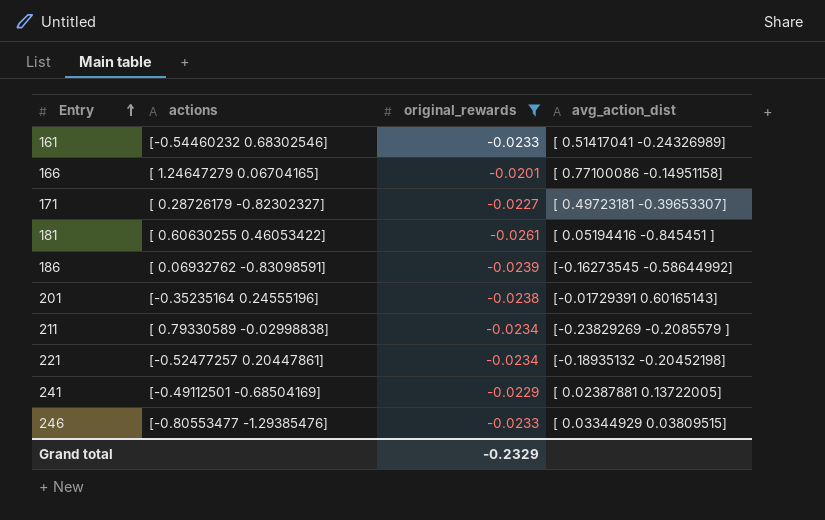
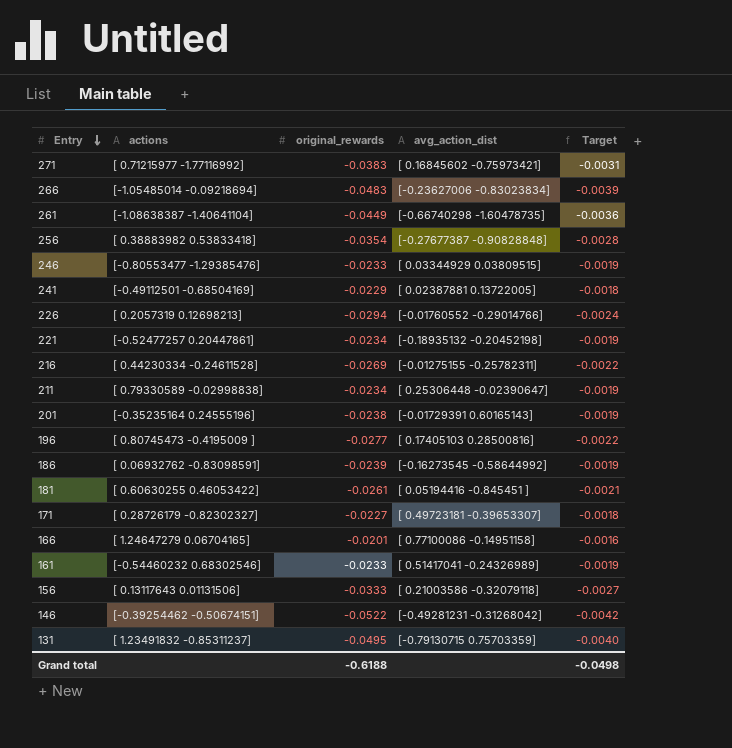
filter: original_rewards >= -0.0261 -> none
row order: Entry ascending -> Entry descending
column Target | formula: none -> [original_rewards] * 0.08
211 | avg_action_dist: [-0.23829269 -0.2085579 ] -> [ 0.25306448 -0.02390647]
Grand total | original_rewards: -0.2329 -> -0.6188

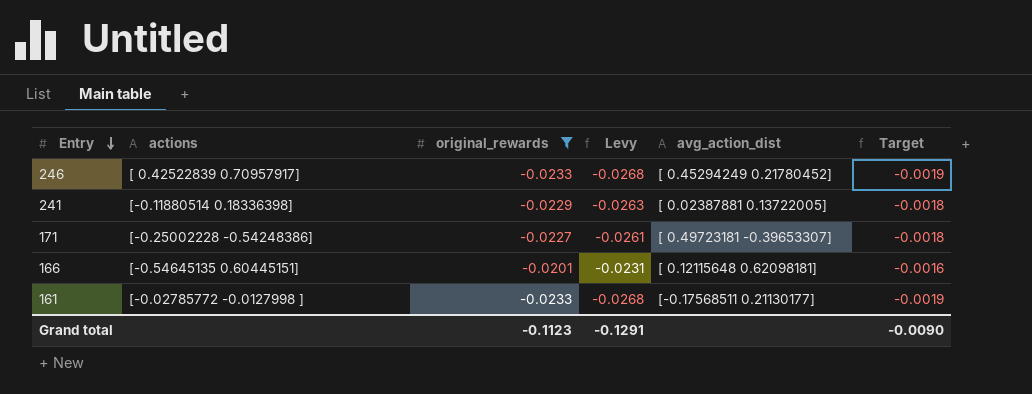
filter: none -> original_rewards >= -0.0233
column Levy | formula: none -> [original_rewards] * 1.15
246 | actions: [-0.80553477 -1.29385476] -> [ 0.42522839 0.70957917]
246 | avg_action_dist: [ 0.03344929 0.03809515] -> [ 0.45294249 0.21780452]
241 | actions: [-0.49112501 -0.68504169] -> [-0.11880514 0.18336398]
171 | actions: [ 0.28726179 -0.82302327] -> [-0.25002228 -0.54248386]
166 | actions: [ 1.24647279 0.06704165] -> [-0.54645135 0.60445151]
166 | avg_action_dist: [ 0.77100086 -0.14951158] -> [ 0.12115648 0.62098181]
161 | actions: [-0.54460232 0.68302546] -> [-0.02785772 -0.0127998 ]
161 | avg_action_dist: [ 0.51417041 -0.24326989] -> [-0.17568511 0.21130177]
Grand total | original_rewards: -0.6188 -> -0.1123
Grand total | Target: -0.0498 -> -0.0090

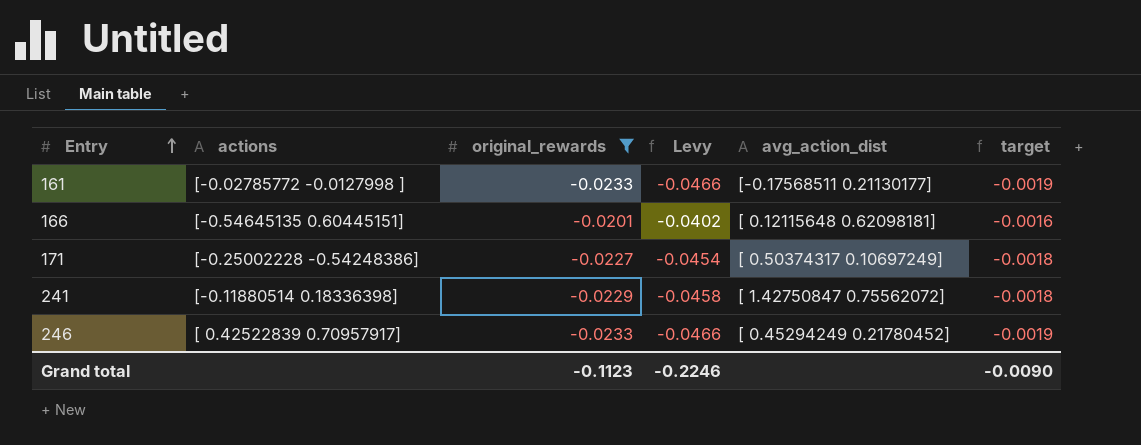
row order: Entry descending -> Entry ascending
column Levy | formula: [original_rewards] * 1.15 -> [original_rewards] * 2
column name: Target -> target
171 | avg_action_dist: [ 0.49723181 -0.39653307] -> [ 0.50374317 0.10697249]
241 | avg_action_dist: [ 0.02387881 0.13722005] -> [ 1.42750847 0.75562072]
Grand total | Levy: -0.1291 -> -0.2246

